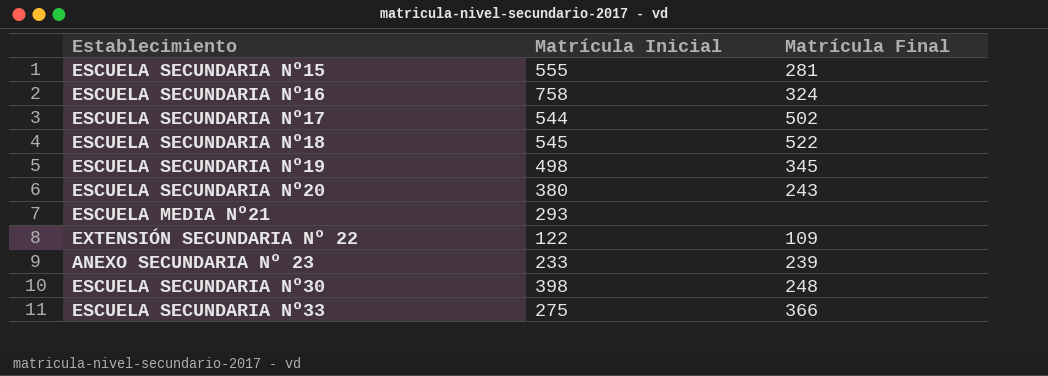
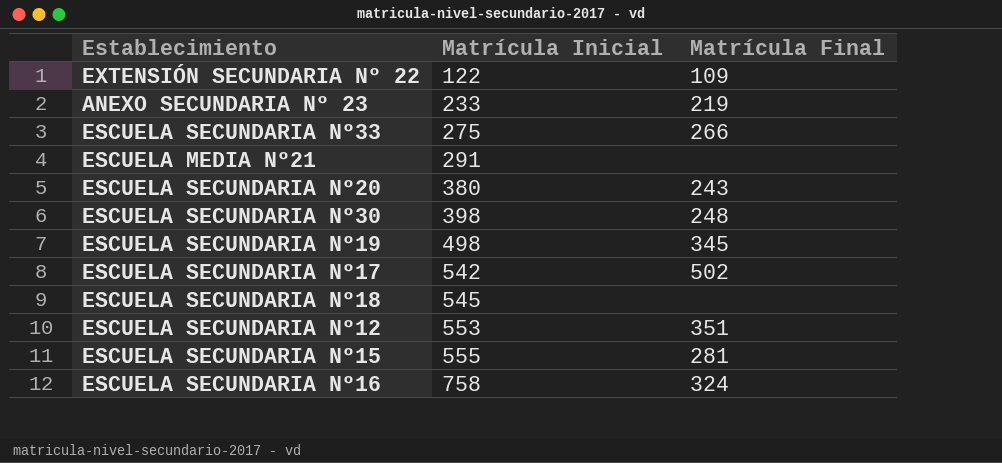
row order: none -> Matrícula Inicial ascending
ANEXO SECUNDARIA Nº 23 | Matrícula Final: 239 -> 219
ESCUELA SECUNDARIA Nº33 | Matrícula Final: 366 -> 266
ESCUELA MEDIA Nº21 | Matrícula Inicial: 293 -> 291
ESCUELA SECUNDARIA Nº17 | Matrícula Inicial: 544 -> 542
ESCUELA SECUNDARIA Nº18 | Matrícula Final: 522 -> none
row ESCUELA SECUNDARIA Nº12: none -> 553 | 351

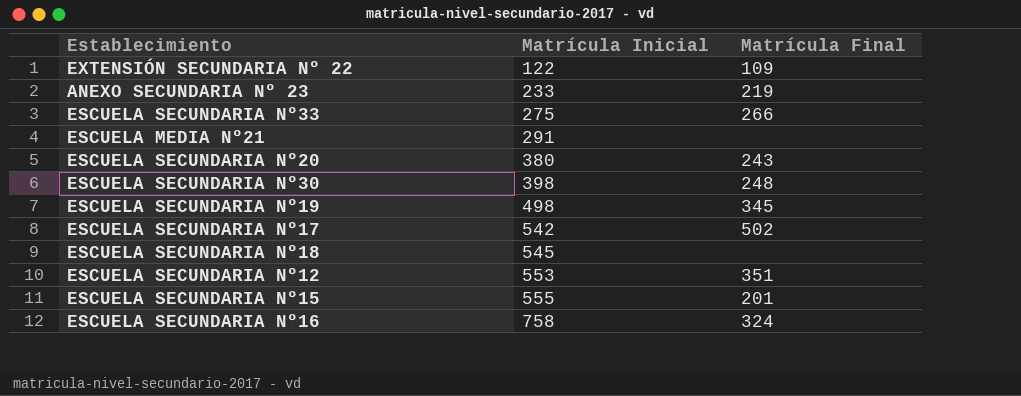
ESCUELA SECUNDARIA Nº15 | Matrícula Final: 281 -> 201

